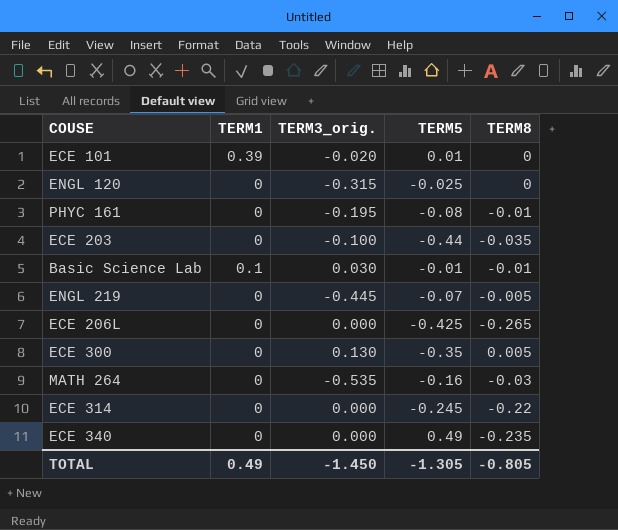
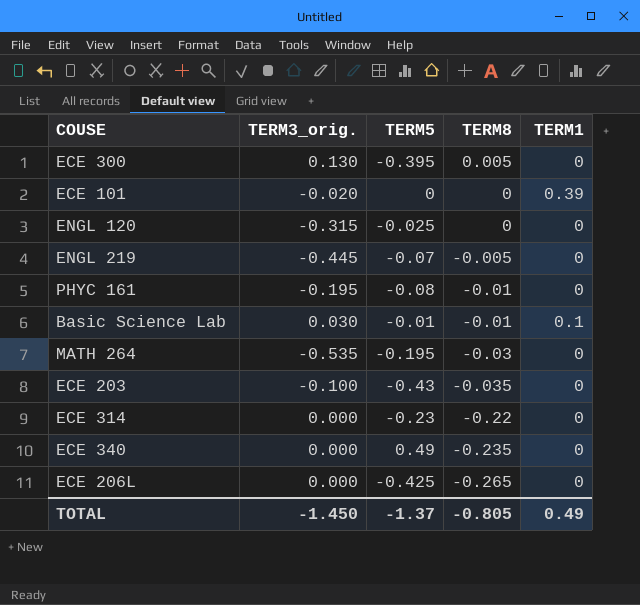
row order: none -> TERM8 descending
column TERM1 | position: 2 -> 5
ECE 300 | TERM5: -0.35 -> -0.395
ECE 101 | TERM5: 0.01 -> 0
MATH 264 | TERM5: -0.16 -> -0.195
ECE 203 | TERM5: -0.44 -> -0.43
ECE 314 | TERM5: -0.245 -> -0.23
TOTAL | TERM5: -1.305 -> -1.37

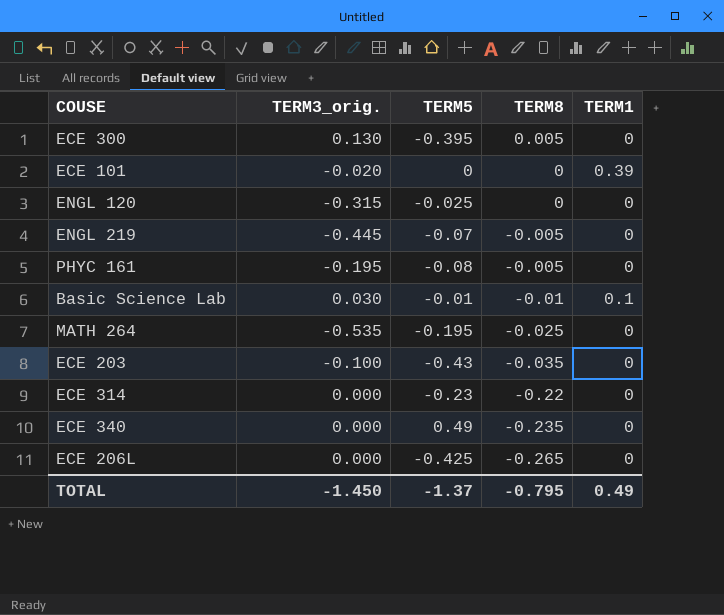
PHYC 161 | TERM8: -0.01 -> -0.005
MATH 264 | TERM8: -0.03 -> -0.025
TOTAL | TERM8: -0.805 -> -0.795

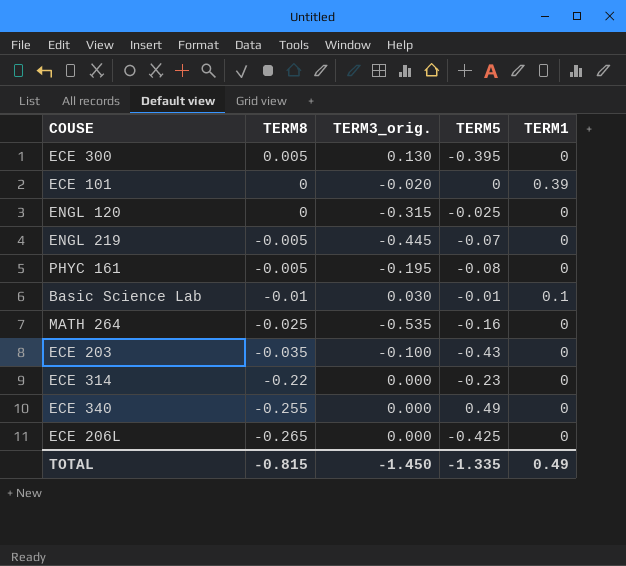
column TERM8 | position: 4 -> 2
MATH 264 | TERM5: -0.195 -> -0.16
ECE 340 | TERM8: -0.235 -> -0.255
TOTAL | TERM8: -0.795 -> -0.815
TOTAL | TERM5: -1.37 -> -1.335

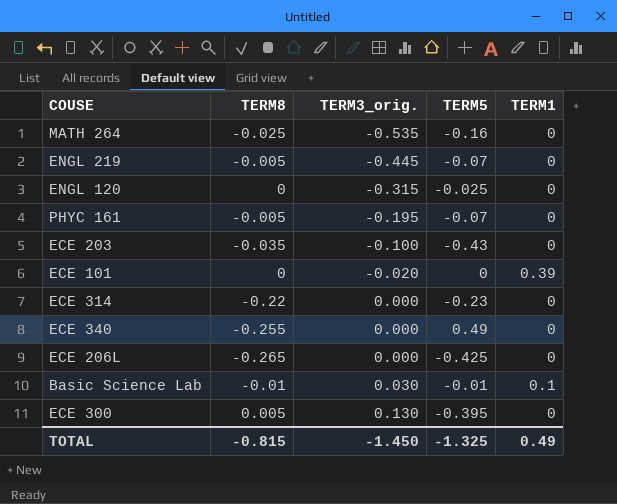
row order: TERM8 descending -> TERM3_orig. ascending
PHYC 161 | TERM5: -0.08 -> -0.07
TOTAL | TERM5: -1.335 -> -1.325

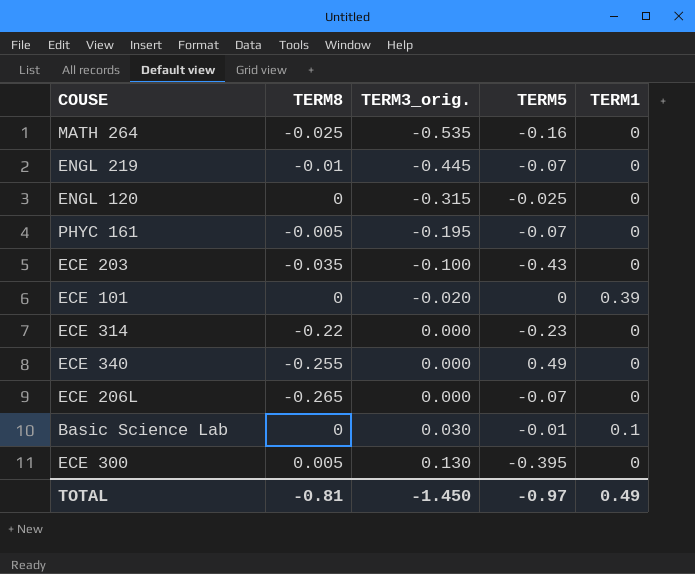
ENGL 219 | TERM8: -0.005 -> -0.01
ECE 206L | TERM5: -0.425 -> -0.07
Basic Science Lab | TERM8: -0.01 -> 0
TOTAL | TERM8: -0.815 -> -0.81
TOTAL | TERM5: -1.325 -> -0.97

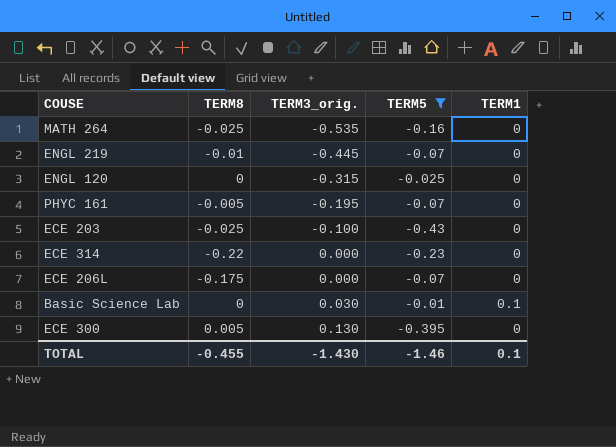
filter: none -> TERM5 <= -0.01
ECE 203 | TERM8: -0.035 -> -0.025
ECE 206L | TERM8: -0.265 -> -0.175
TOTAL | TERM8: -0.81 -> -0.455
TOTAL | TERM3_orig.: -1.450 -> -1.430
TOTAL | TERM5: -0.97 -> -1.46
TOTAL | TERM1: 0.49 -> 0.1

